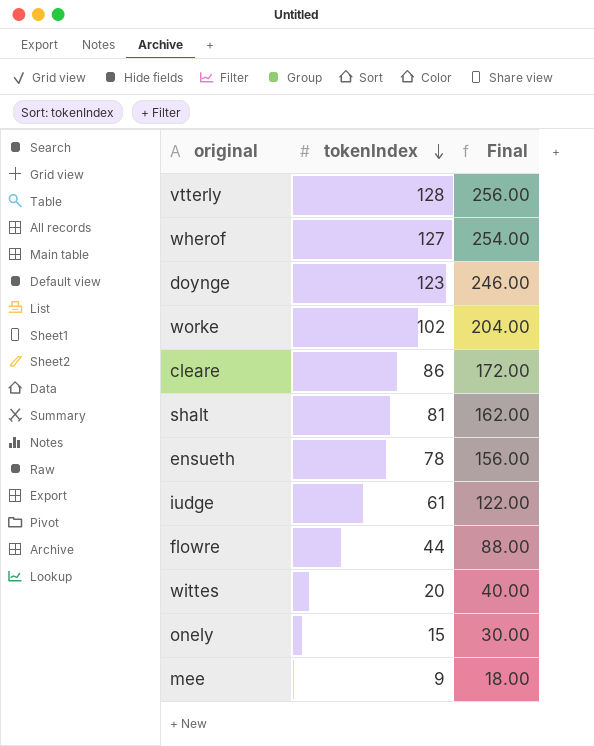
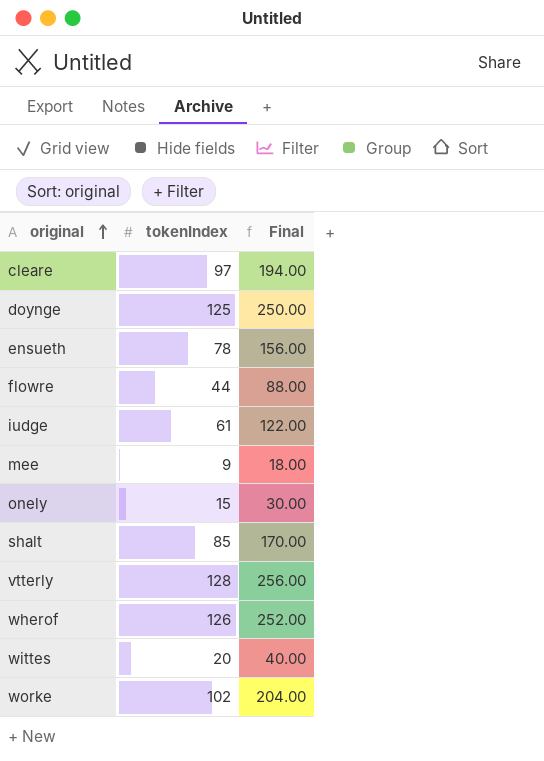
row order: tokenIndex descending -> original ascending
cleare | tokenIndex: 86 -> 97
cleare | Final: 172.00 -> 194.00
doynge | tokenIndex: 123 -> 125
doynge | Final: 246.00 -> 250.00
shalt | tokenIndex: 81 -> 85
shalt | Final: 162.00 -> 170.00
wherof | tokenIndex: 127 -> 126
wherof | Final: 254.00 -> 252.00

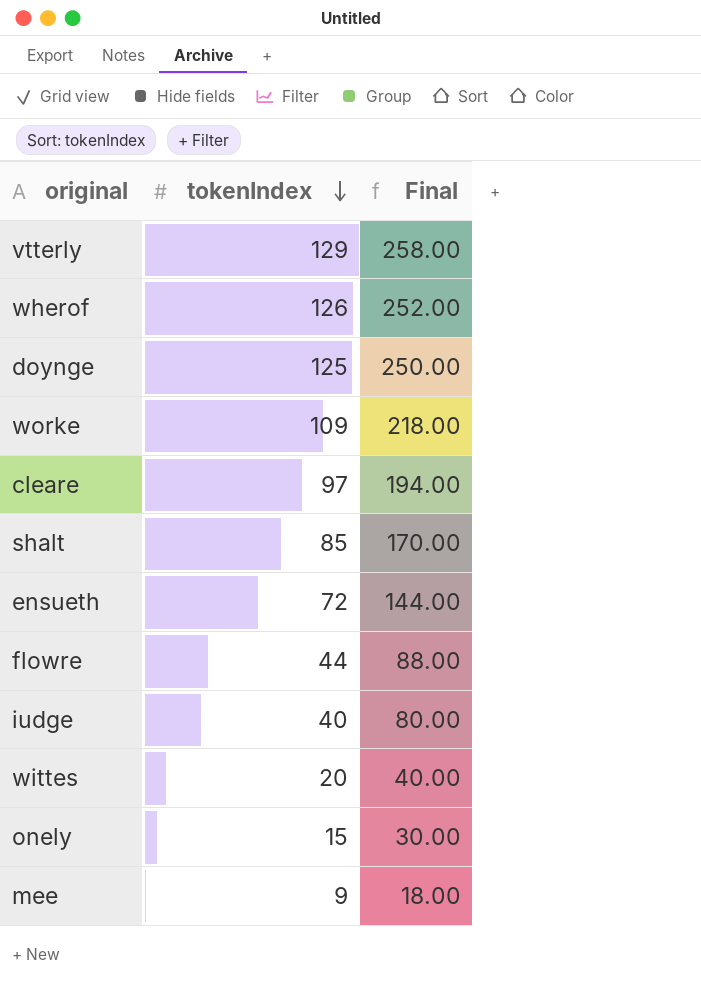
row order: original ascending -> tokenIndex descending
vtterly | tokenIndex: 128 -> 129
vtterly | Final: 256.00 -> 258.00
worke | tokenIndex: 102 -> 109
worke | Final: 204.00 -> 218.00
ensueth | tokenIndex: 78 -> 72
ensueth | Final: 156.00 -> 144.00
iudge | tokenIndex: 61 -> 40
iudge | Final: 122.00 -> 80.00

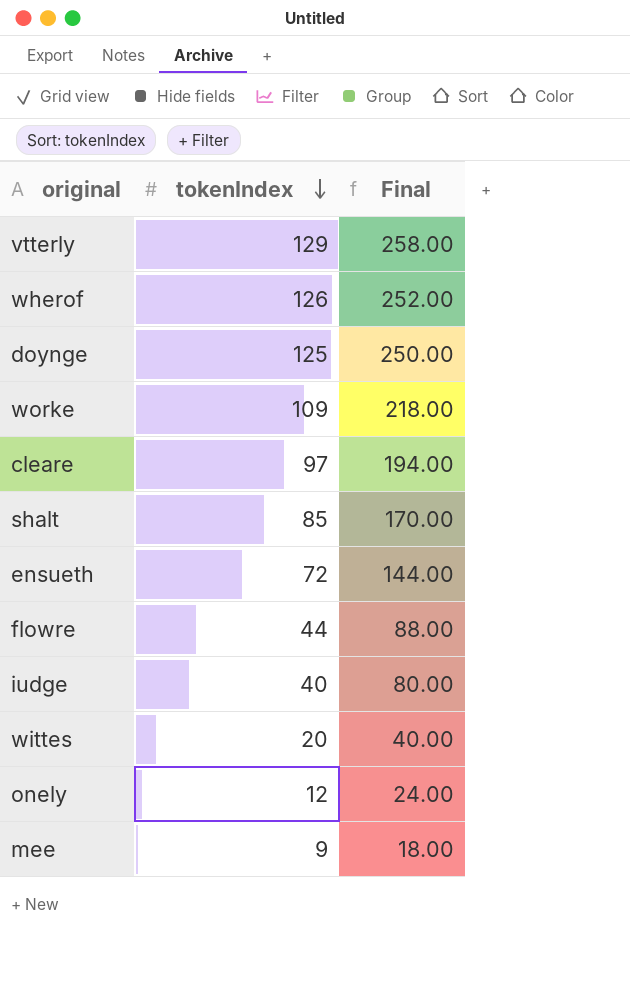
onely | tokenIndex: 15 -> 12
onely | Final: 30.00 -> 24.00

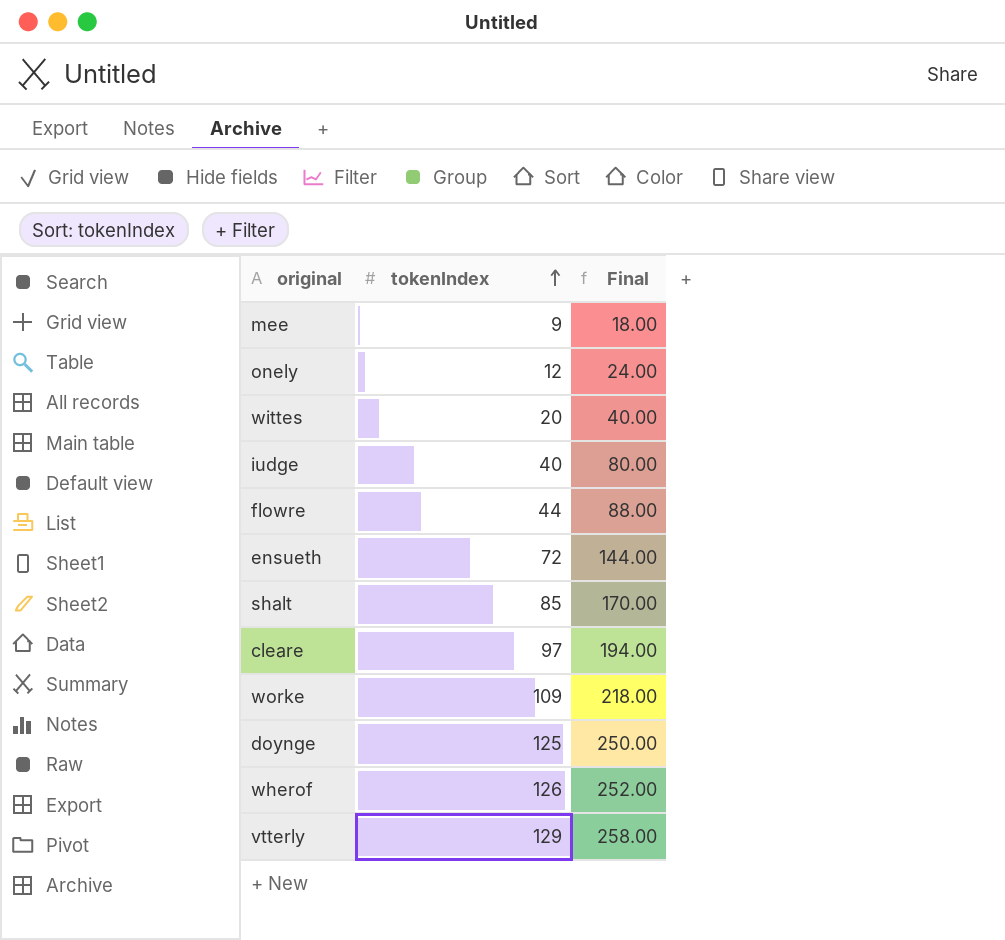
row order: tokenIndex descending -> tokenIndex ascending

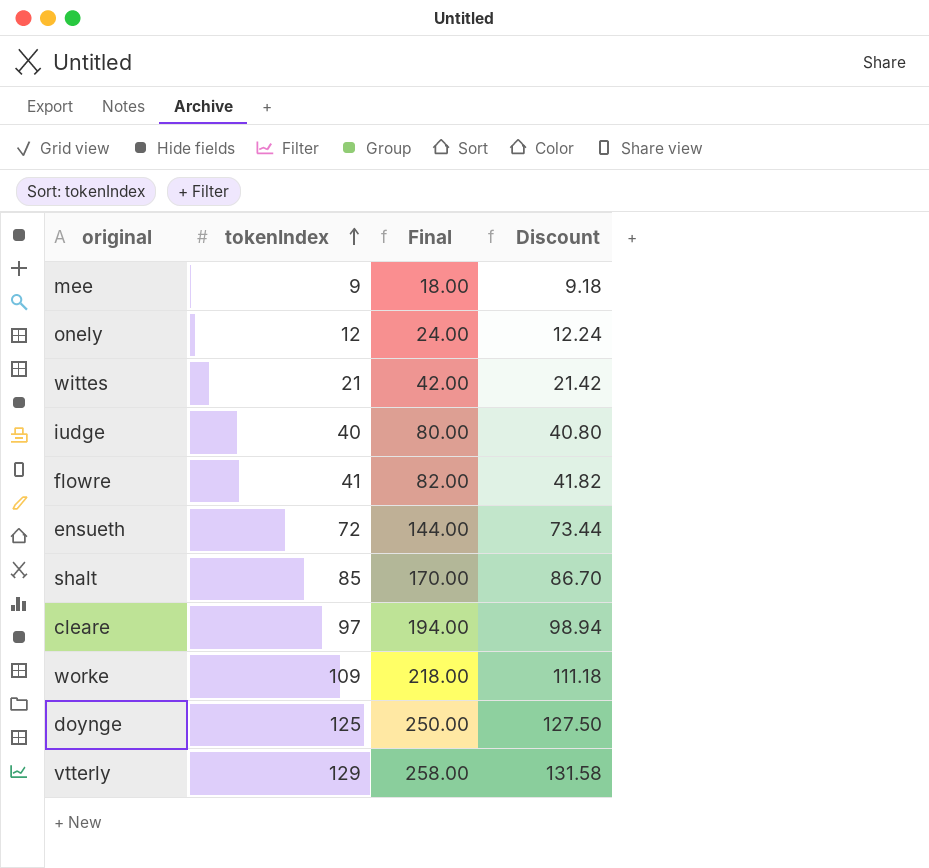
column Discount | formula: none -> [tokenIndex] * 1.02
row wherof: 126 | 252.00 -> none
wittes | tokenIndex: 20 -> 21
wittes | Final: 40.00 -> 42.00
flowre | tokenIndex: 44 -> 41
flowre | Final: 88.00 -> 82.00

